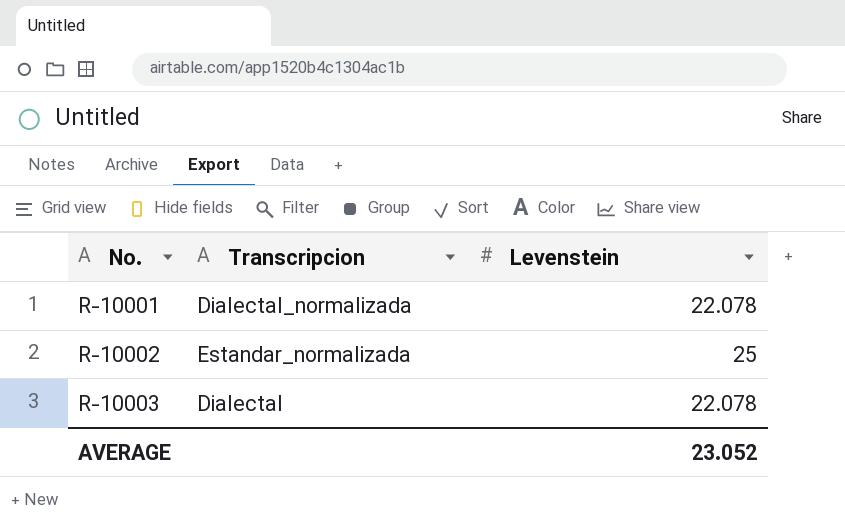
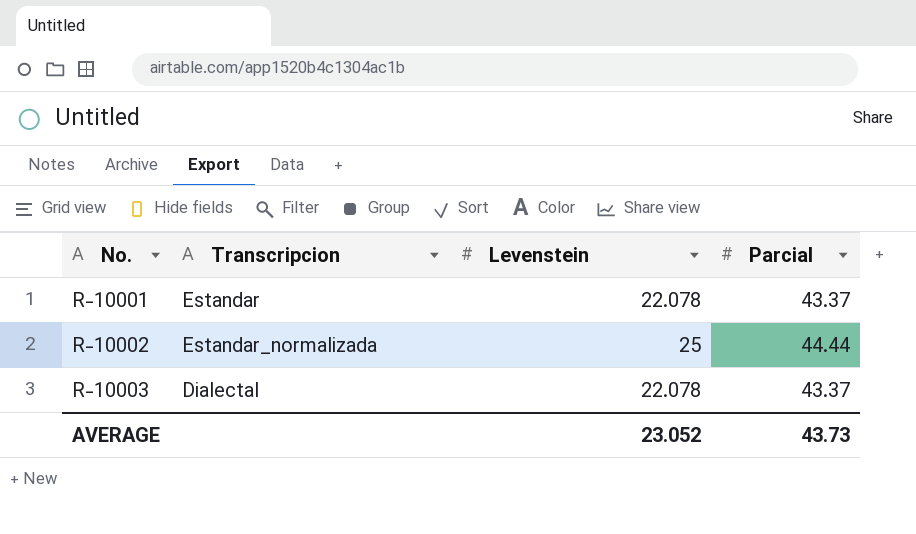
column Parcial | position: none -> 4
R-10001 | Transcripcion: Dialectal_normalizada -> Estandar

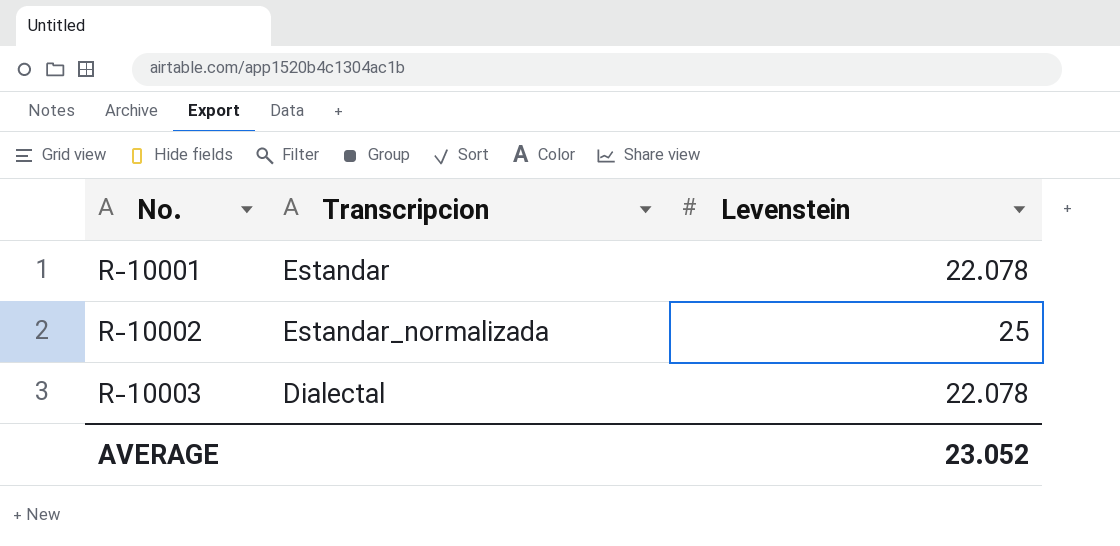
column Parcial | position: 4 -> none

